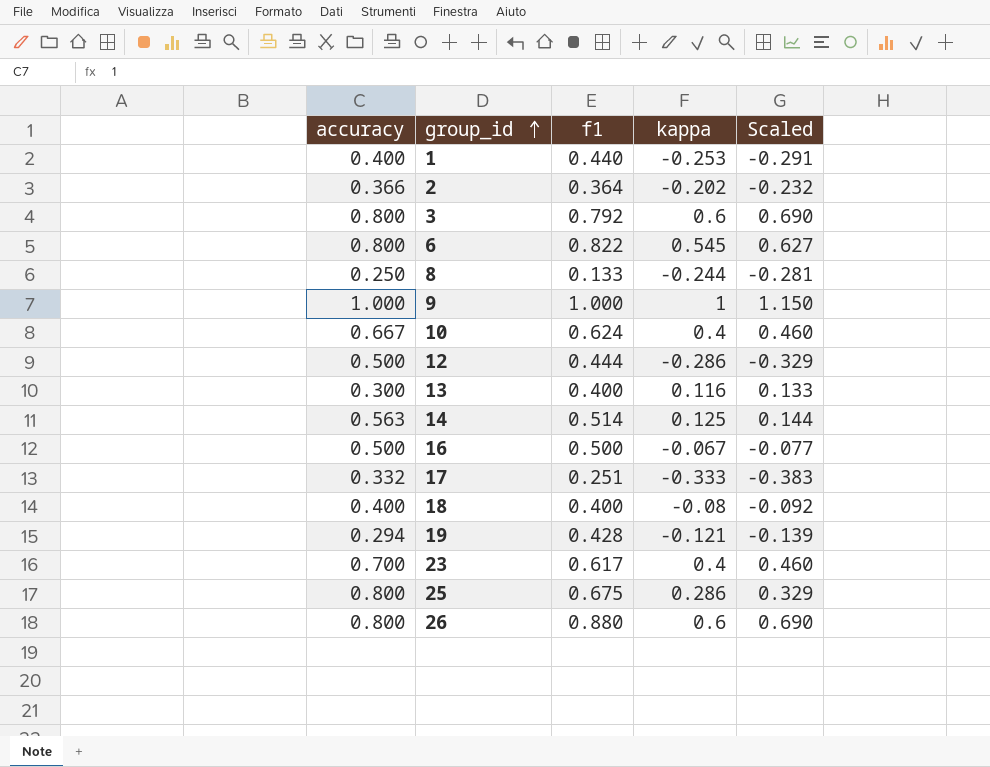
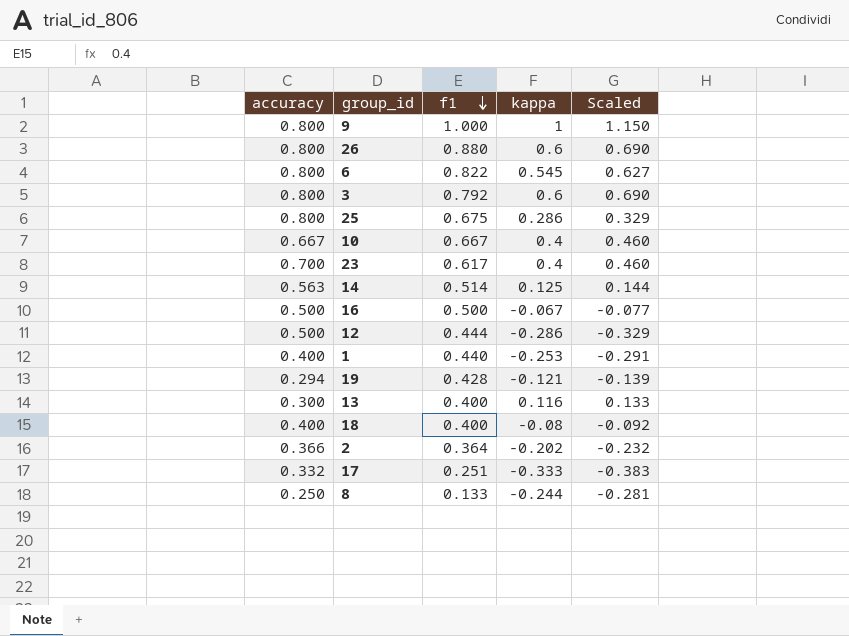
row order: group_id ascending -> f1 descending
9 | accuracy: 1.000 -> 0.800
10 | f1: 0.624 -> 0.667

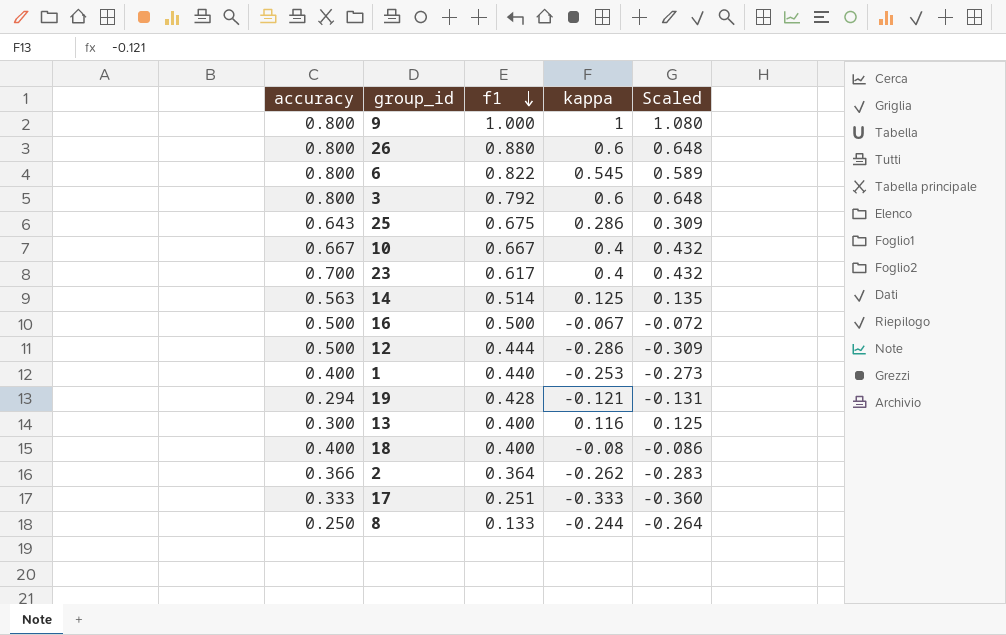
column Scaled | formula: [kappa] * 1.15 -> [kappa] * 1.08
25 | accuracy: 0.800 -> 0.643
2 | kappa: -0.202 -> -0.262
17 | accuracy: 0.332 -> 0.333

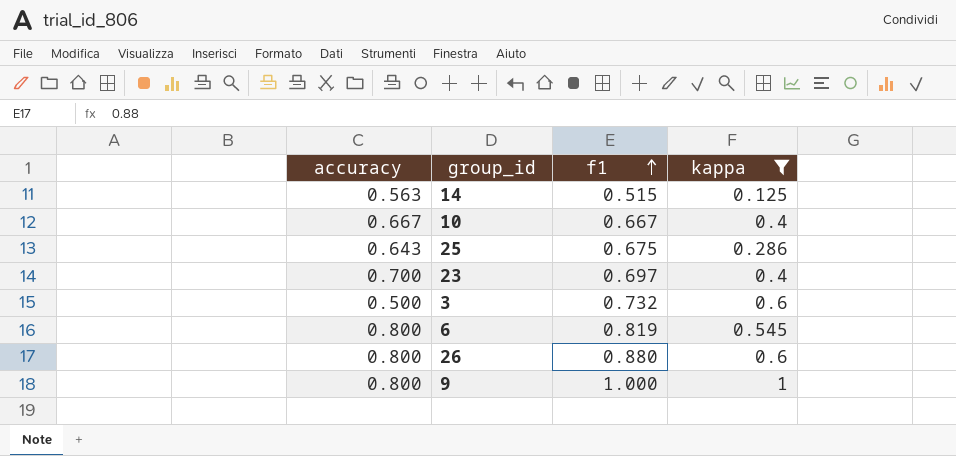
filter: none -> kappa >= 0.125
row order: f1 descending -> f1 ascending
column Scaled | formula: [kappa] * 1.08 -> none
14 | f1: 0.514 -> 0.515
23 | f1: 0.617 -> 0.697
3 | accuracy: 0.800 -> 0.500
3 | f1: 0.792 -> 0.732
6 | f1: 0.822 -> 0.819

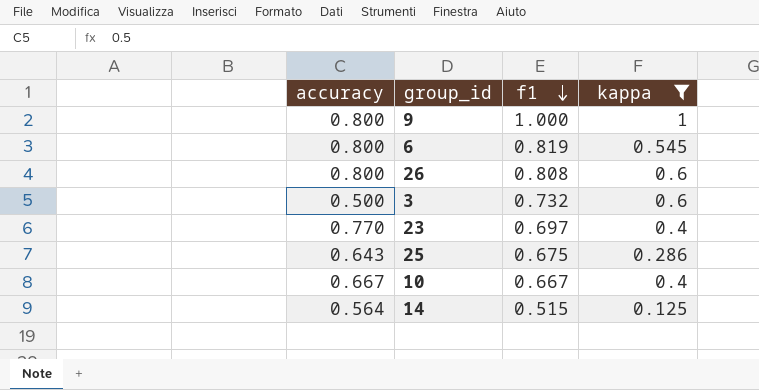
row order: f1 ascending -> f1 descending
26 | f1: 0.880 -> 0.808
23 | accuracy: 0.700 -> 0.770
14 | accuracy: 0.563 -> 0.564

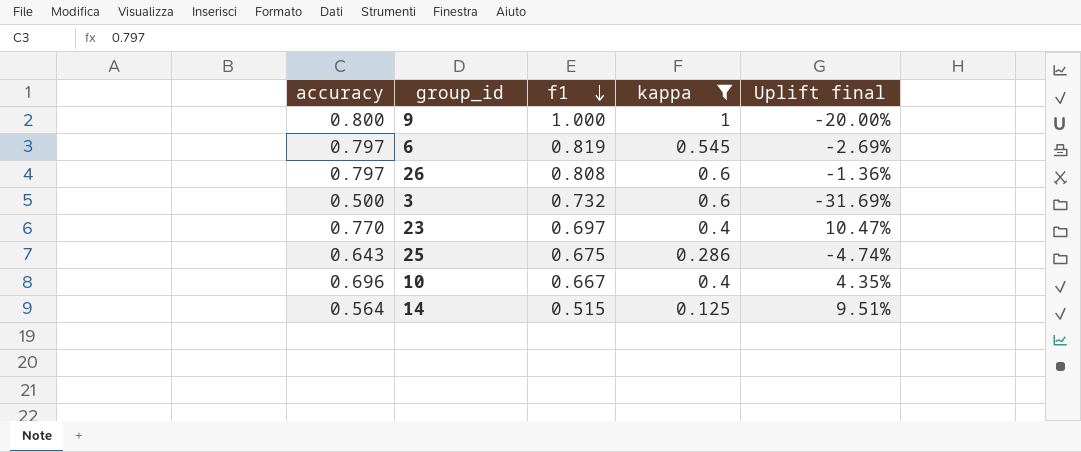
column Uplift final | formula: none -> ([accuracy] - [f1]) / [f1]
6 | accuracy: 0.800 -> 0.797
26 | accuracy: 0.800 -> 0.797
10 | accuracy: 0.667 -> 0.696

